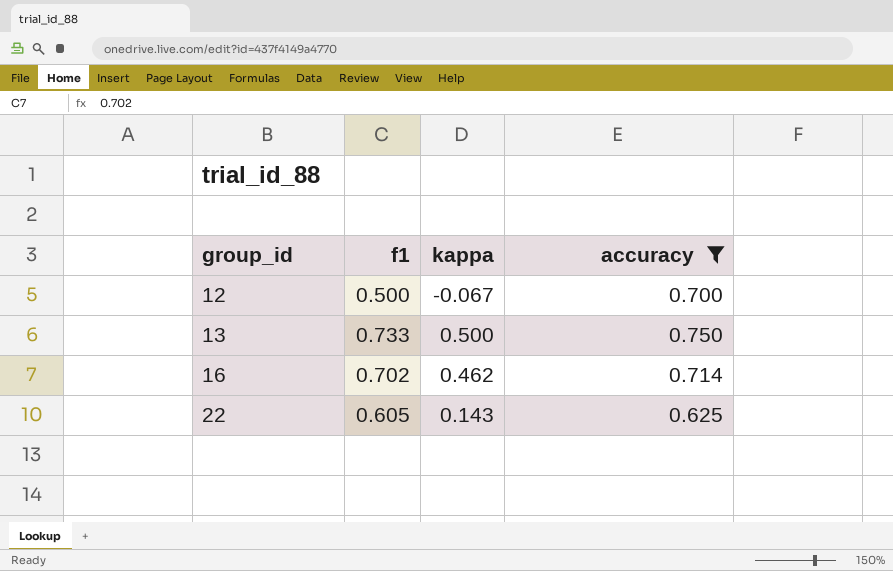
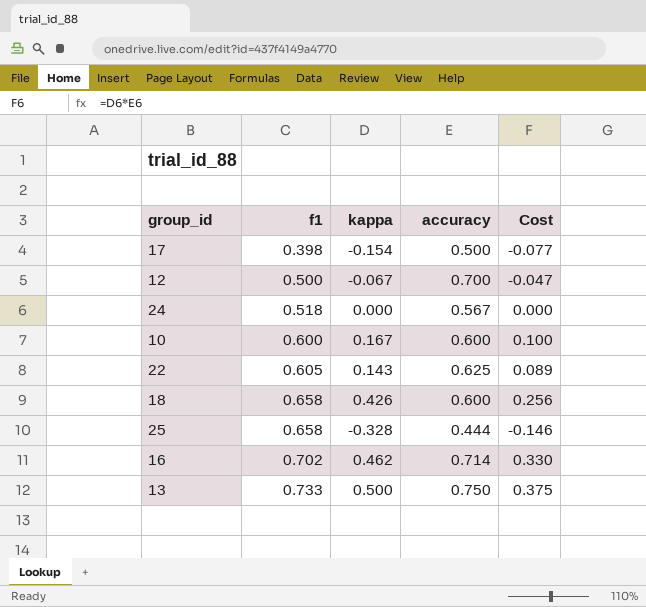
filter: accuracy >= 0.625 -> none
row order: group_id ascending -> f1 ascending
column Cost | formula: none -> [kappa] * [accuracy]

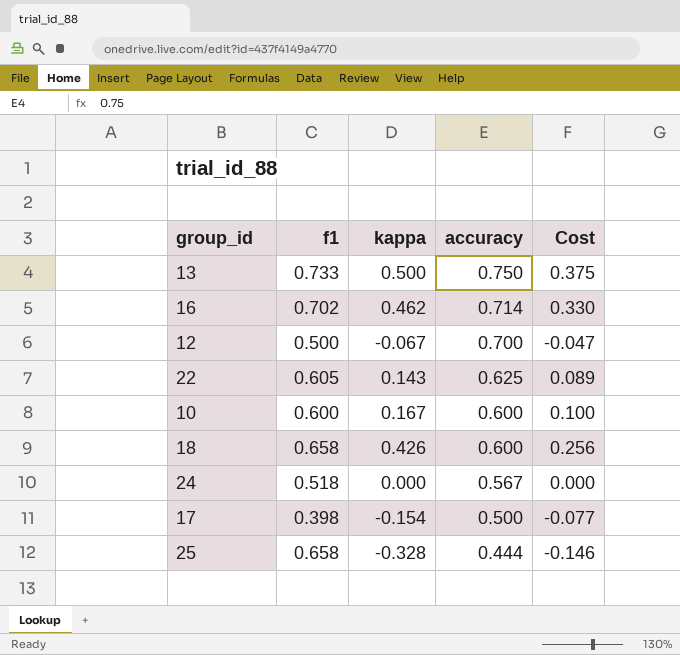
row order: f1 ascending -> accuracy descending

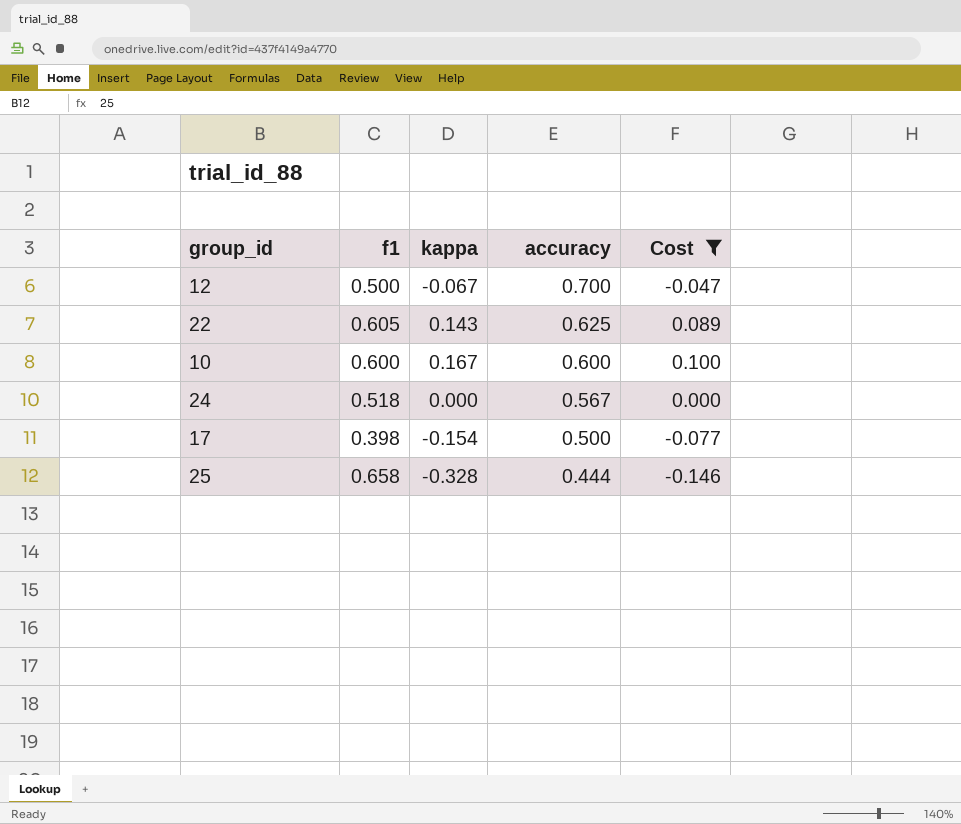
filter: none -> Cost <= 0.100

